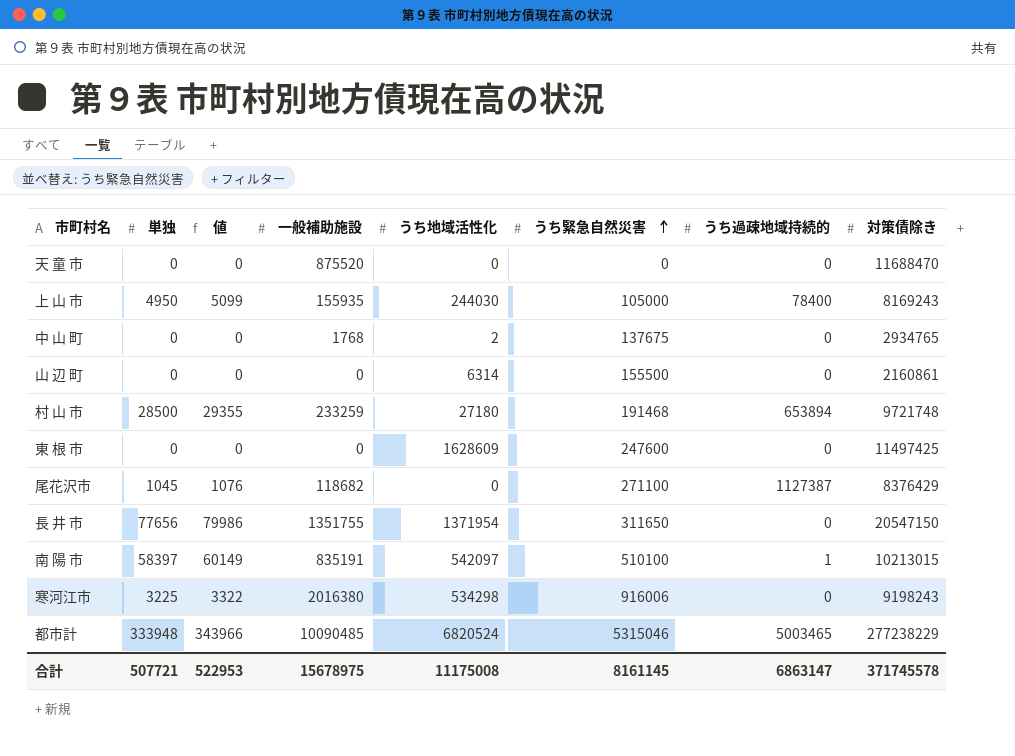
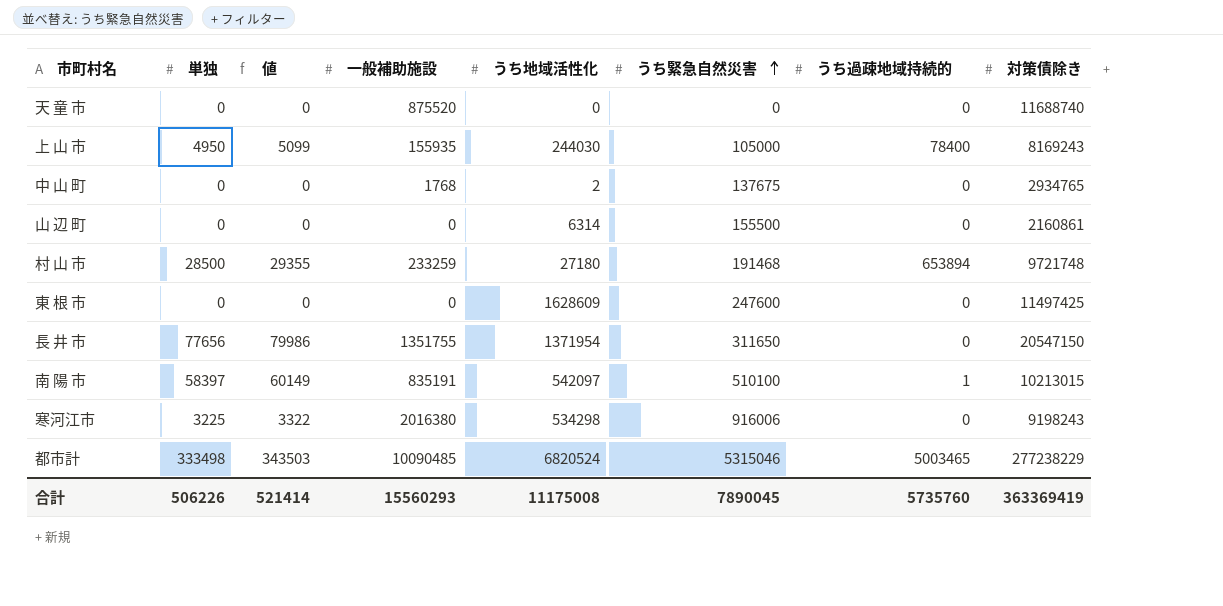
row 尾花沢市: 1045 | 1076 | 118682 | 0 | 271100 | 1127387 | 8376429 -> none
天 童 市 | 対策債除き: 11688470 -> 11688740
都市計 | 単独: 333948 -> 333498
都市計 | 値: 343966 -> 343503
合計 | 単独: 507721 -> 506226
合計 | 値: 522953 -> 521414
合計 | 一般補助施設: 15678975 -> 15560293
合計 | うち緊急自然災害: 8161145 -> 7890045
合計 | うち過疎地域持続的: 6863147 -> 5735760
合計 | 対策債除き: 371745578 -> 363369419

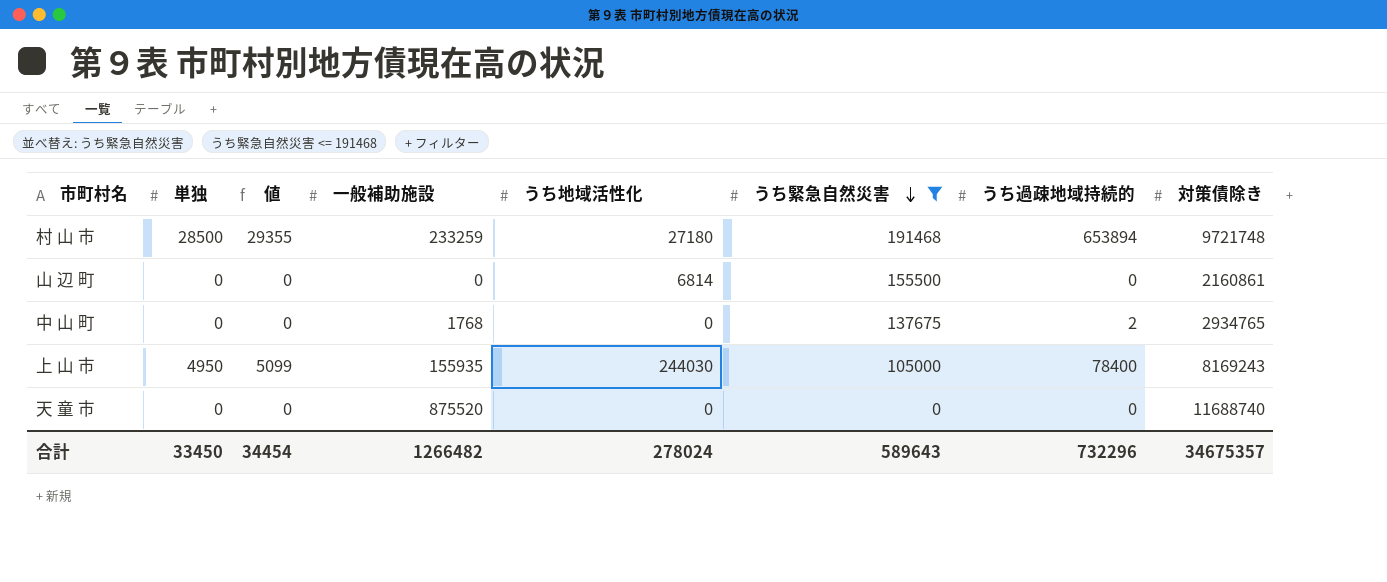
filter: none -> うち緊急自然災害 <= 191468
row order: うち緊急自然災害 ascending -> うち緊急自然災害 descending
山 辺 町 | うち地域活性化: 6314 -> 6814
中 山 町 | うち地域活性化: 2 -> 0
中 山 町 | うち過疎地域持続的: 0 -> 2
合計 | 単独: 506226 -> 33450
合計 | 値: 521414 -> 34454
合計 | 一般補助施設: 15560293 -> 1266482
合計 | うち地域活性化: 11175008 -> 278024
合計 | うち緊急自然災害: 7890045 -> 589643
合計 | うち過疎地域持続的: 5735760 -> 732296
合計 | 対策債除き: 363369419 -> 34675357

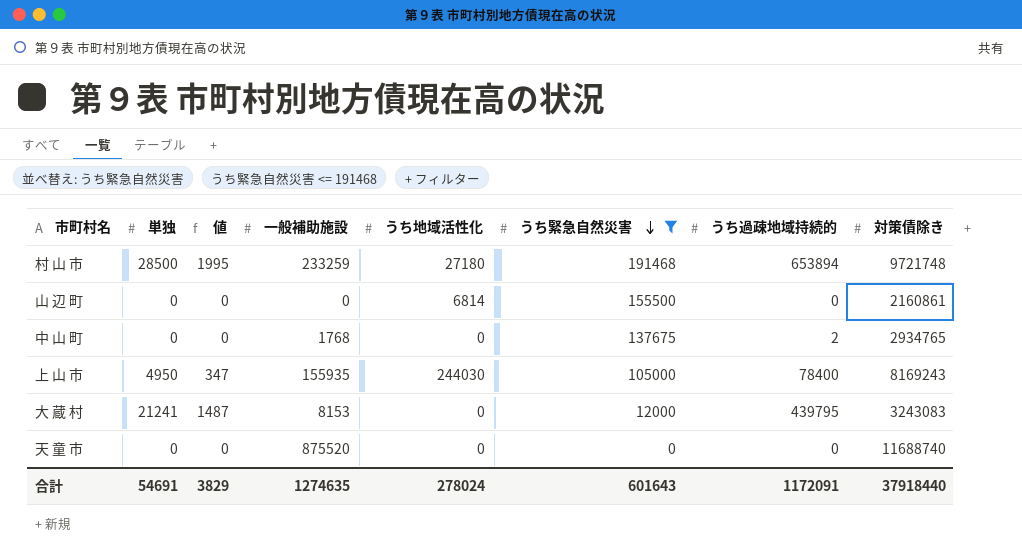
column 値 | formula: [単独] * 1.03 -> [単独] * 0.07
row 大 蔵 村: none -> 21241 | 1487 | 8153 | 0 | 12000 | 439795 | 3243083
合計 | 単独: 33450 -> 54691
合計 | 値: 34454 -> 3829
合計 | 一般補助施設: 1266482 -> 1274635
合計 | うち緊急自然災害: 589643 -> 601643
合計 | うち過疎地域持続的: 732296 -> 1172091
合計 | 対策債除き: 34675357 -> 37918440

